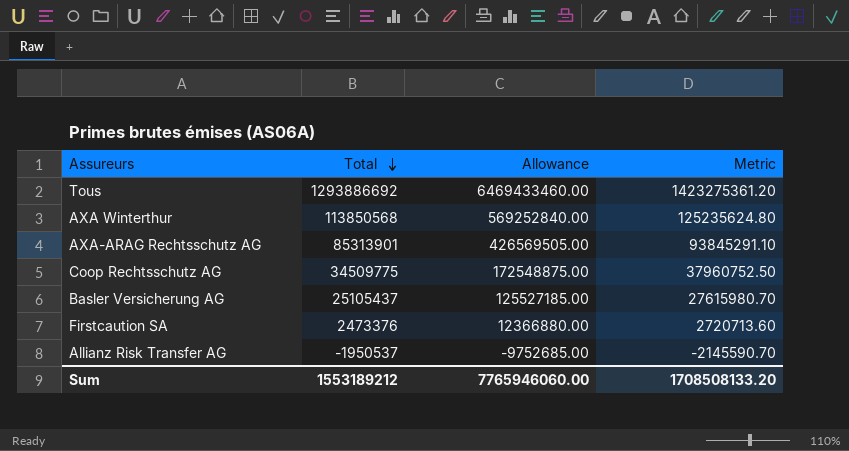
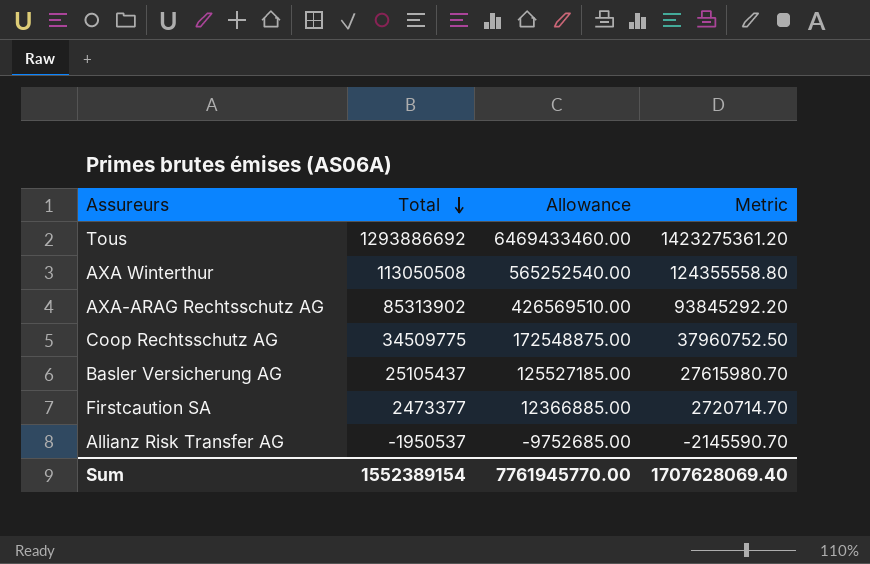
AXA Winterthur | Total: 113850568 -> 113050508
AXA Winterthur | Allowance: 569252840.00 -> 565252540.00
AXA Winterthur | Metric: 125235624.80 -> 124355558.80
AXA-ARAG Rechtsschutz AG | Total: 85313901 -> 85313902
AXA-ARAG Rechtsschutz AG | Allowance: 426569505.00 -> 426569510.00
AXA-ARAG Rechtsschutz AG | Metric: 93845291.10 -> 93845292.20
Firstcaution SA | Total: 2473376 -> 2473377
Firstcaution SA | Allowance: 12366880.00 -> 12366885.00
Firstcaution SA | Metric: 2720713.60 -> 2720714.70
Sum | Total: 1553189212 -> 1552389154
Sum | Allowance: 7765946060.00 -> 7761945770.00
Sum | Metric: 1708508133.20 -> 1707628069.40

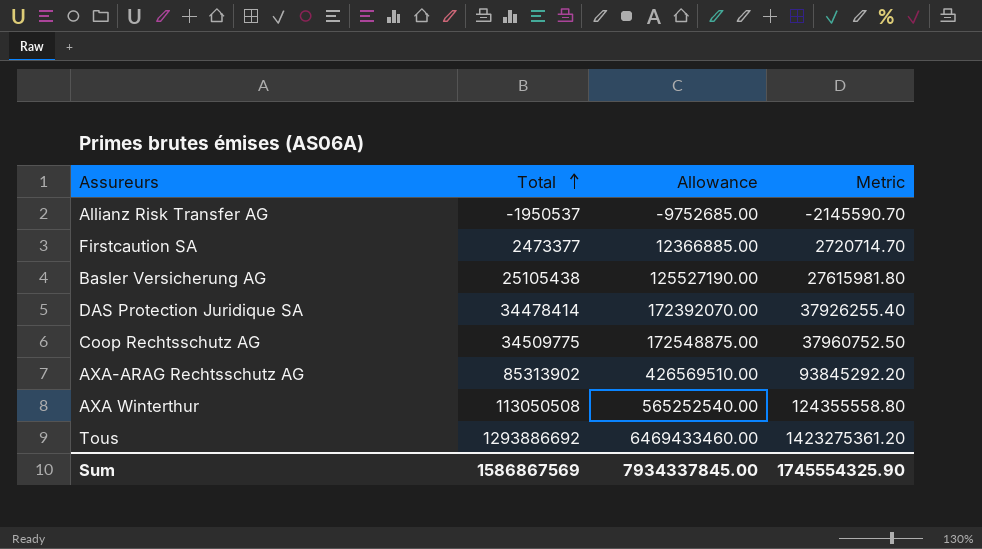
row order: Total descending -> Total ascending
Basler Versicherung AG | Total: 25105437 -> 25105438
Basler Versicherung AG | Allowance: 125527185.00 -> 125527190.00
Basler Versicherung AG | Metric: 27615980.70 -> 27615981.80
row DAS Protection Juridique SA: none -> 34478414 | 172392070.00 | 37926255.40
Sum | Total: 1552389154 -> 1586867569
Sum | Allowance: 7761945770.00 -> 7934337845.00
Sum | Metric: 1707628069.40 -> 1745554325.90

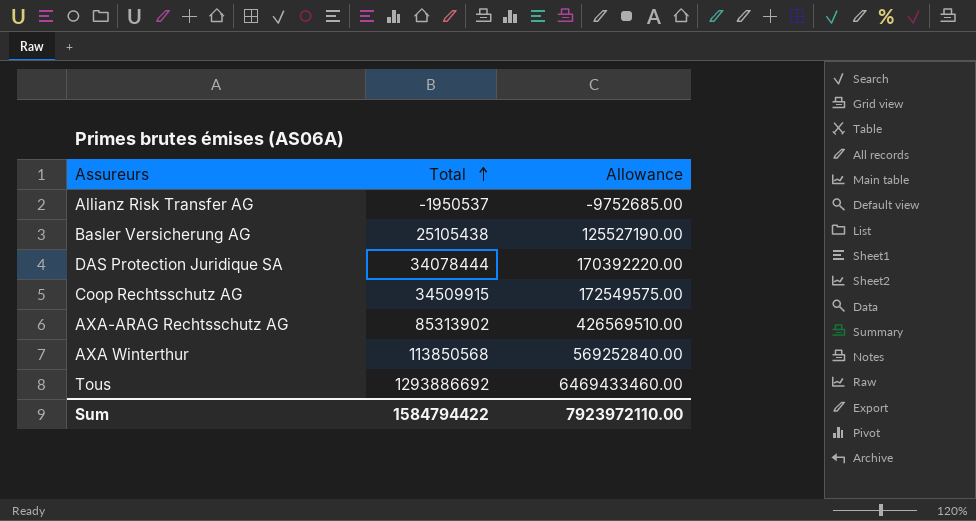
column Metric | formula: [Total] * 1.1 -> none
row Firstcaution SA: 2473377 | 12366885.00 | 2720714.70 -> none
DAS Protection Juridique SA | Total: 34478414 -> 34078444
DAS Protection Juridique SA | Allowance: 172392070.00 -> 170392220.00
Coop Rechtsschutz AG | Total: 34509775 -> 34509915
Coop Rechtsschutz AG | Allowance: 172548875.00 -> 172549575.00
AXA Winterthur | Total: 113050508 -> 113850568
AXA Winterthur | Allowance: 565252540.00 -> 569252840.00
Sum | Total: 1586867569 -> 1584794422
Sum | Allowance: 7934337845.00 -> 7923972110.00

